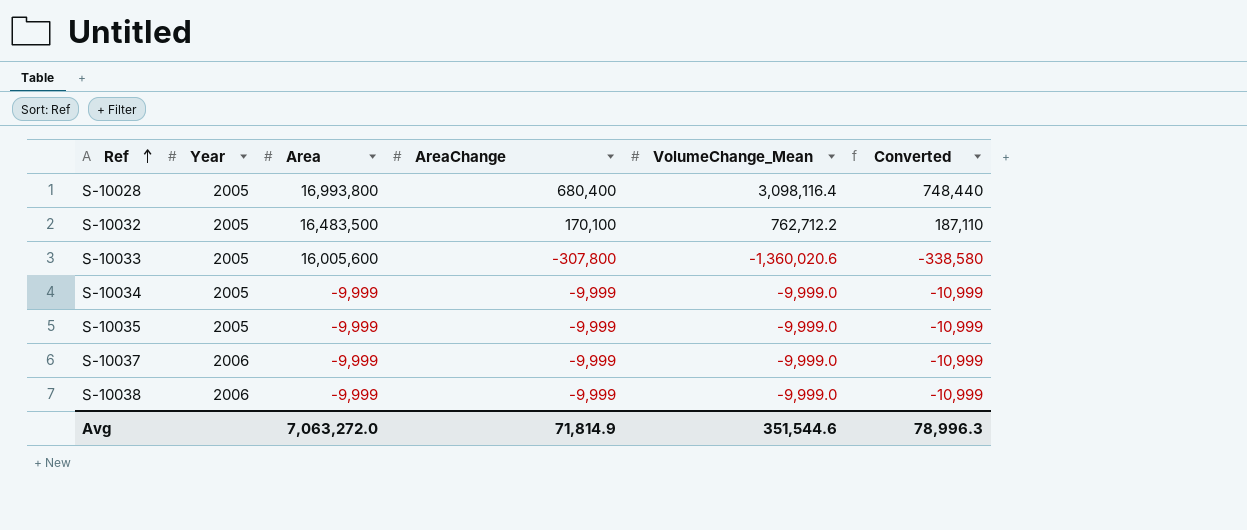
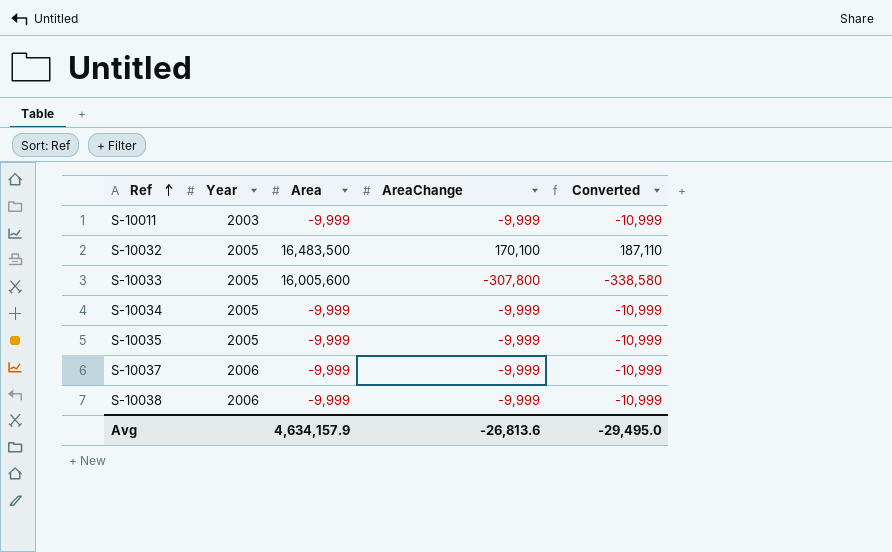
column VolumeChange_Mean | position: 5 -> none
row S-10028: 2005 | 16,993,800 | 680,400 | 3,098,116.4 | 748,440 -> none
row S-10011: none -> 2003 | -9,999 | -9,999 | -10,999
Avg | Area: 7,063,272.0 -> 4,634,157.9
Avg | AreaChange: 71,814.9 -> -26,813.6
Avg | Converted: 78,996.3 -> -29,495.0

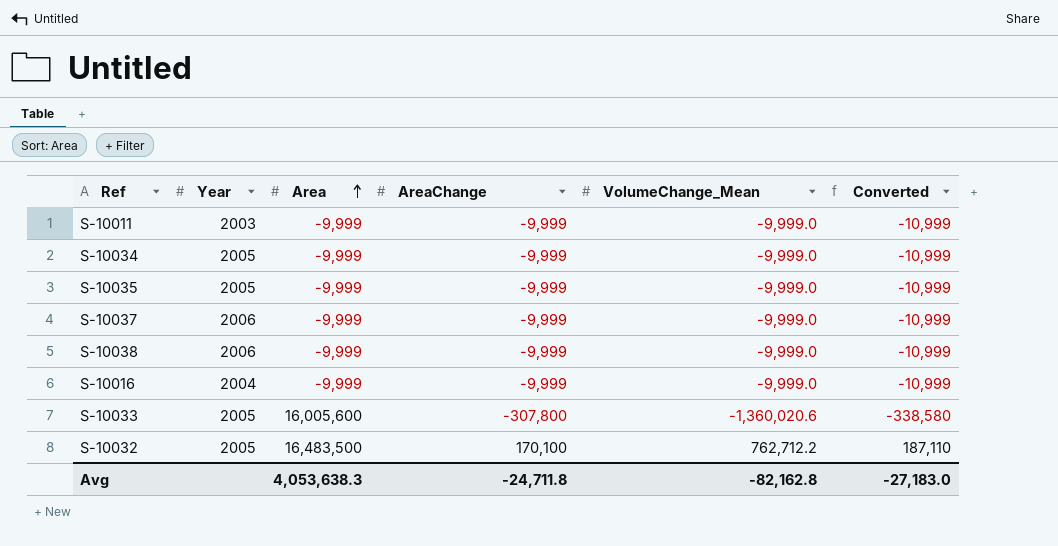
row order: Ref ascending -> Area ascending
column VolumeChange_Mean | position: none -> 5
row S-10016: none -> 2004 | -9,999 | -9,999 | -9,999.0 | -10,999
Avg | Area: 4,634,157.9 -> 4,053,638.3
Avg | AreaChange: -26,813.6 -> -24,711.8
Avg | Converted: -29,495.0 -> -27,183.0

